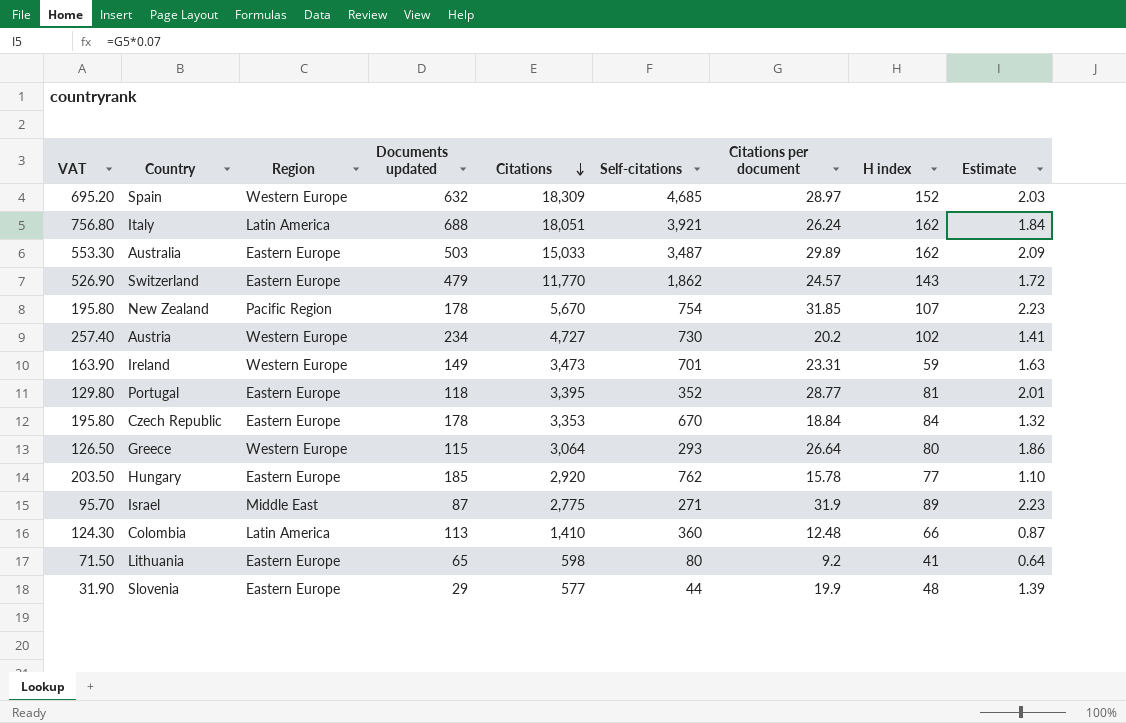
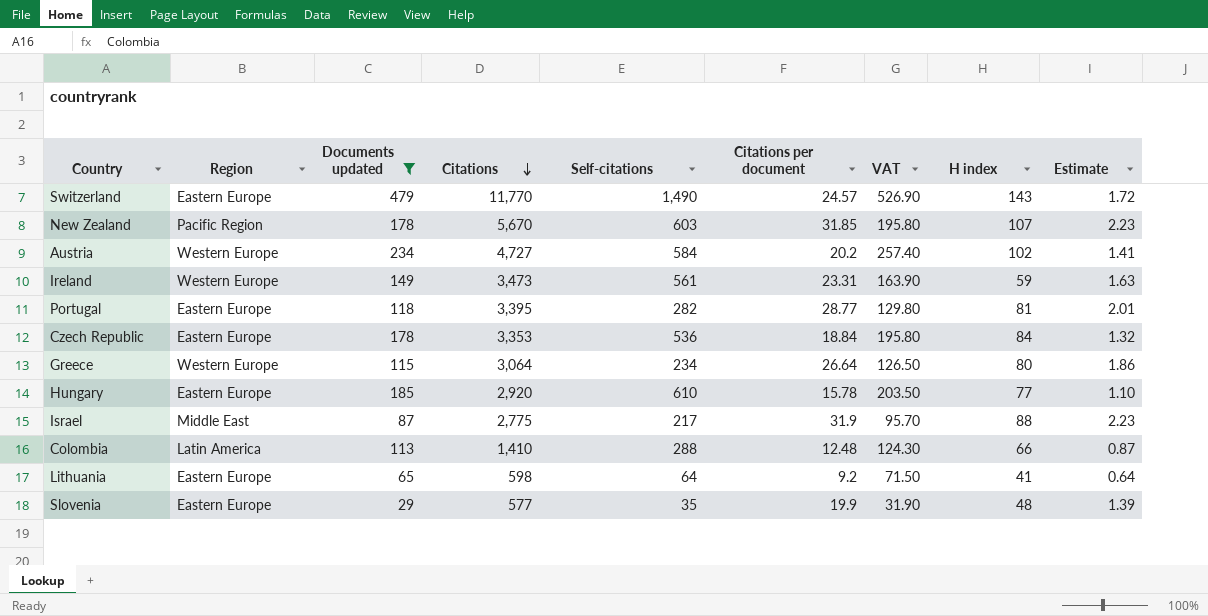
filter: none -> Documents updated <= 479
column VAT | position: 1 -> 7
Switzerland | Self-citations: 1,862 -> 1,490
New Zealand | Self-citations: 754 -> 603
Austria | Self-citations: 730 -> 584
Ireland | Self-citations: 701 -> 561
Portugal | Self-citations: 352 -> 282
Czech Republic | Self-citations: 670 -> 536
Greece | Self-citations: 293 -> 234
Hungary | Self-citations: 762 -> 610
Israel | Self-citations: 271 -> 217
Israel | H index: 89 -> 88
Colombia | Self-citations: 360 -> 288
Lithuania | Self-citations: 80 -> 64
Slovenia | Self-citations: 44 -> 35

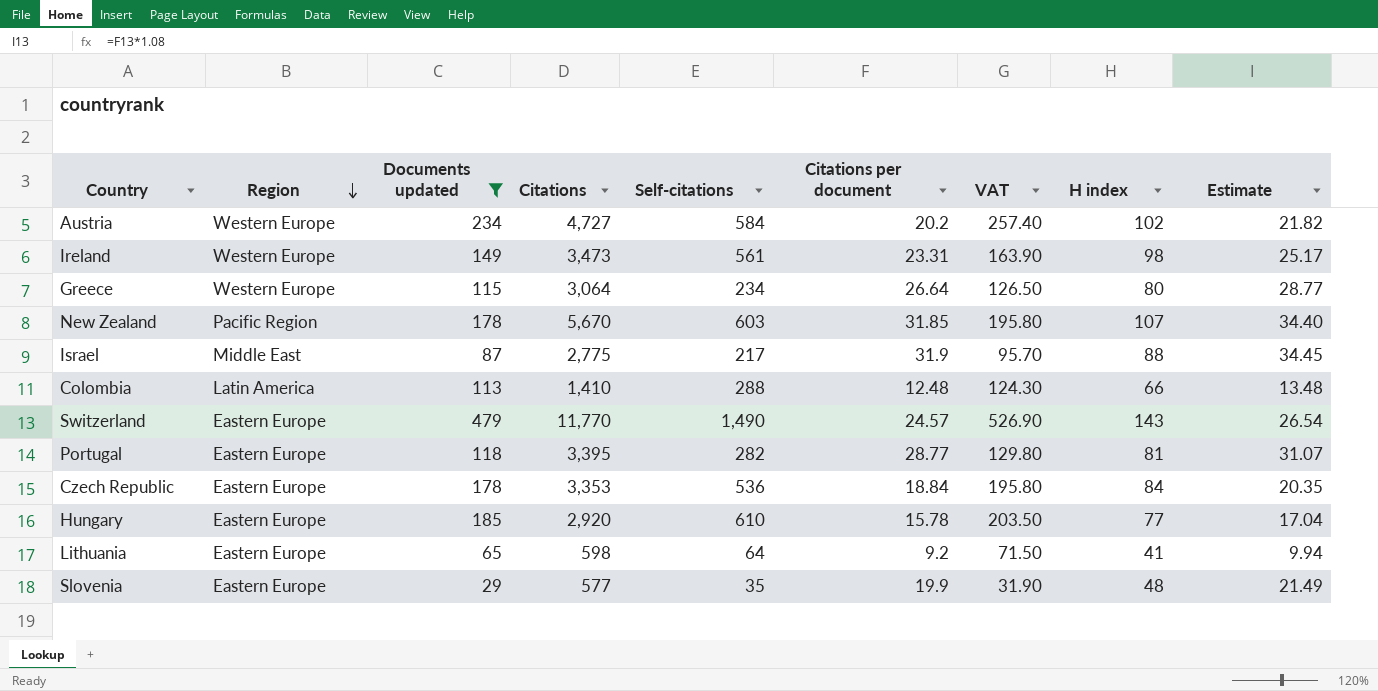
row order: Citations descending -> Region descending
column Estimate | formula: [Citations per document] * 0.07 -> [Citations per document] * 1.08
Ireland | H index: 59 -> 98

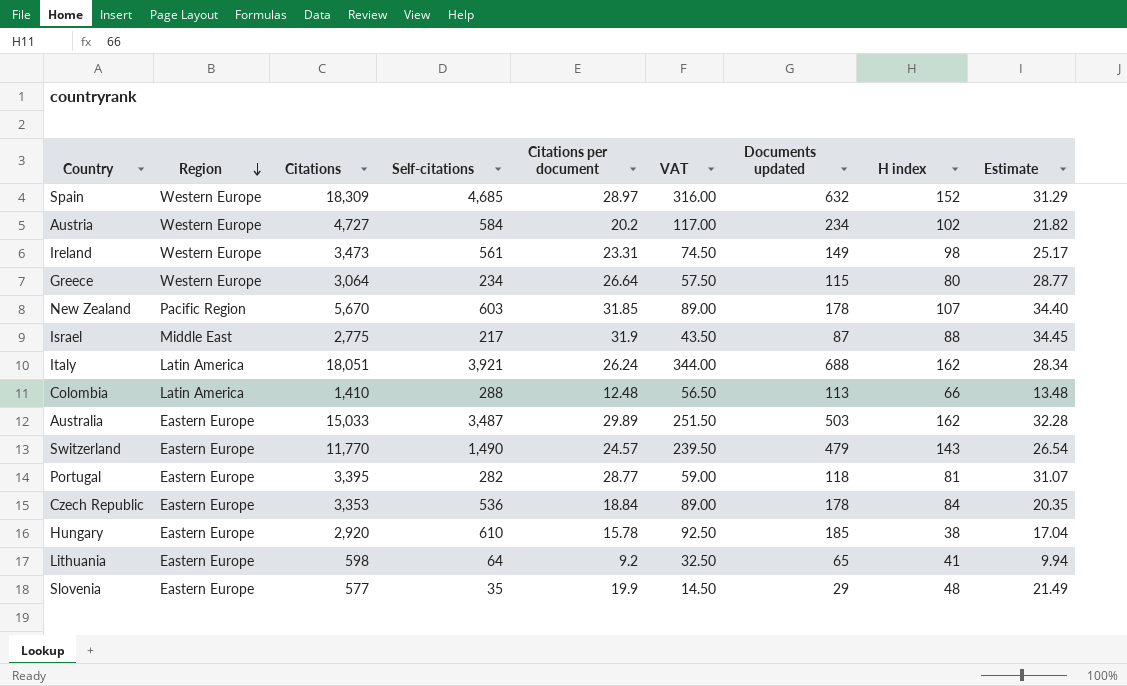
filter: Documents updated <= 479 -> none
column VAT | formula: [Documents updated] * 1.1 -> [Documents updated] * 0.5
column Documents updated | position: 3 -> 7
Hungary | H index: 77 -> 38

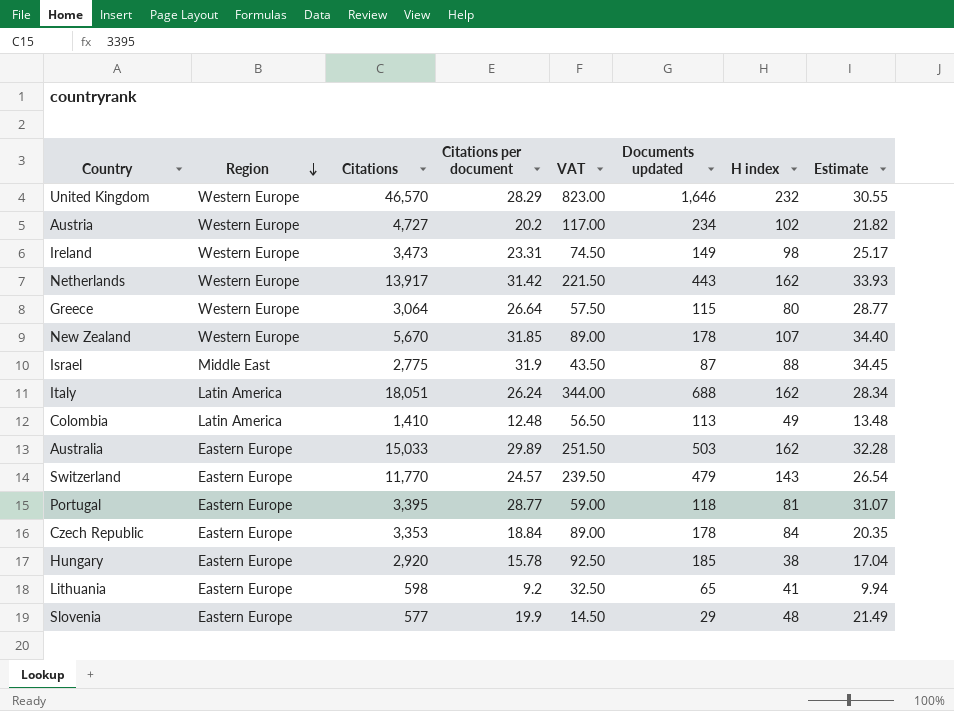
column Self-citations | position: 4 -> none
row Spain: Western Europe | 18,309 | 4,685 | 28.97 | 316.00 | 632 | 152 | 31.29 -> none
row United Kingdom: none -> Western Europe | 46,570 | 28.29 | 823.00 | 1,646 | 232 | 30.55
row Netherlands: none -> Western Europe | 13,917 | 31.42 | 221.50 | 443 | 162 | 33.93
New Zealand | Region: Pacific Region -> Western Europe
Colombia | H index: 66 -> 49

